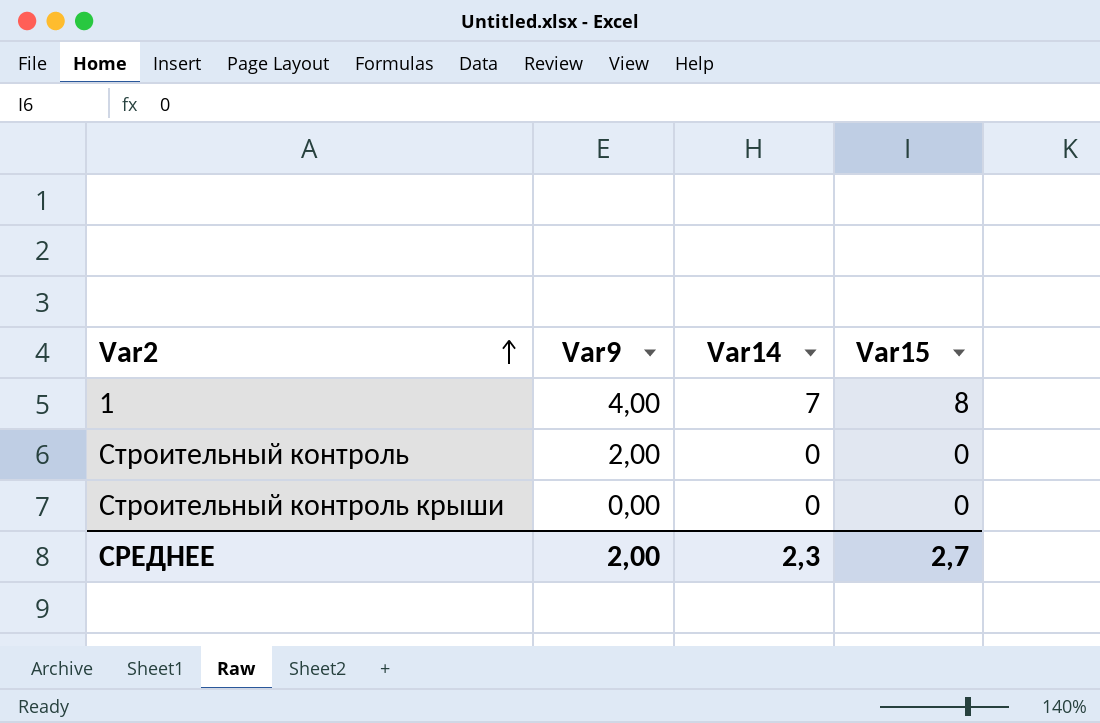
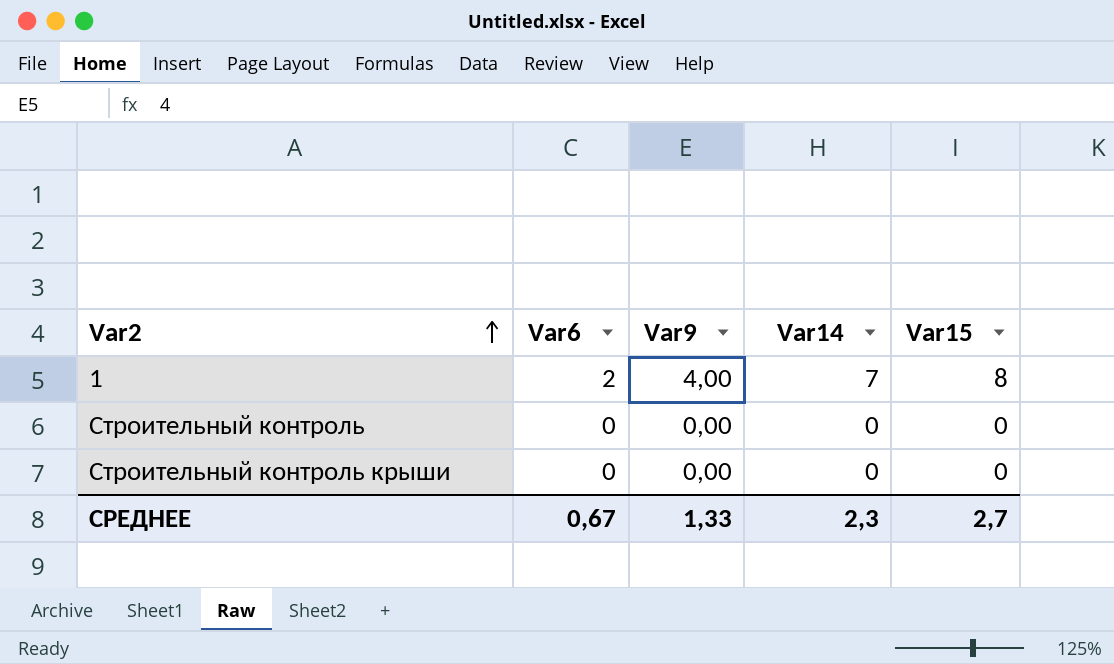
column Var6 | position: none -> 2
Строительный контроль | Var9: 2,00 -> 0,00
СРЕДНЕЕ | Var9: 2,00 -> 1,33

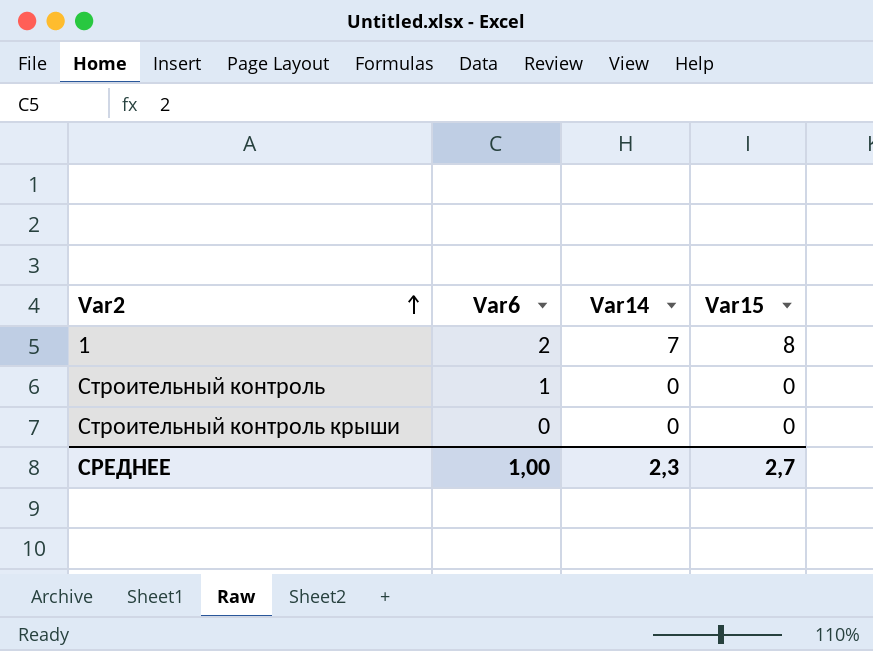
column Var9 | position: 3 -> none
Строительный контроль | Var6: 0 -> 1
СРЕДНЕЕ | Var6: 0,67 -> 1,00

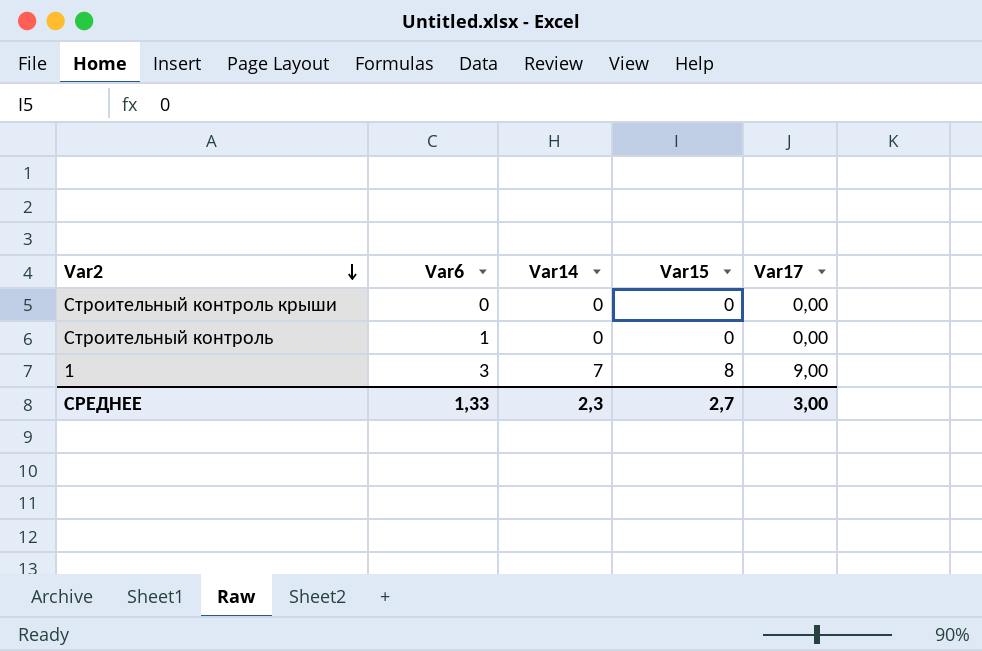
row order: Var2 ascending -> Var2 descending
column Var17 | position: none -> 5
1 | Var6: 2 -> 3
СРЕДНЕЕ | Var6: 1,00 -> 1,33

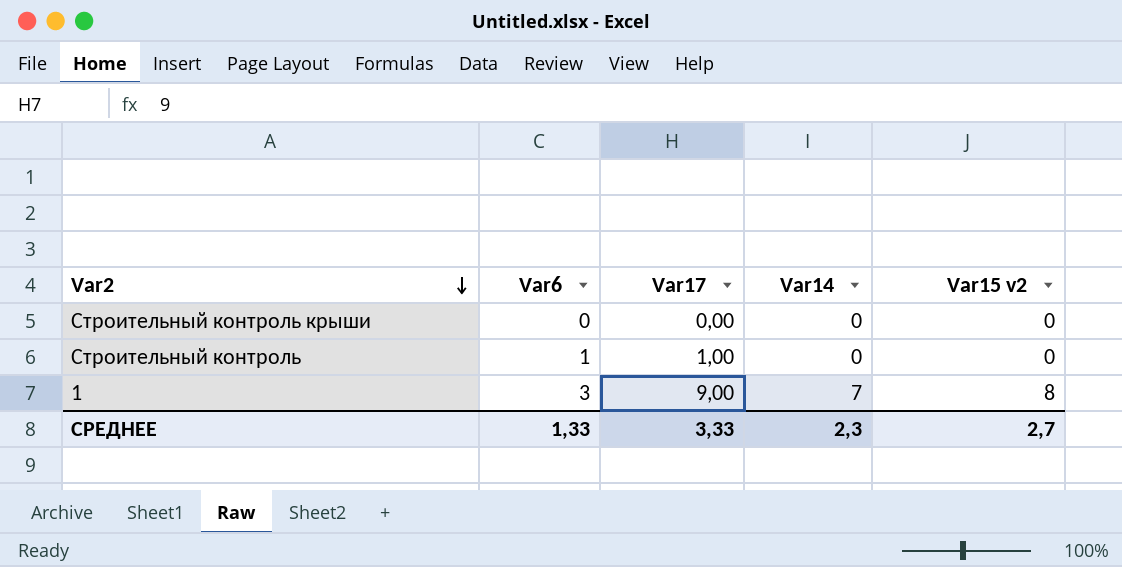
column Var17 | position: 5 -> 3
column name: Var15 -> Var15 v2
Строительный контроль | Var17: 0,00 -> 1,00
СРЕДНЕЕ | Var17: 3,00 -> 3,33

